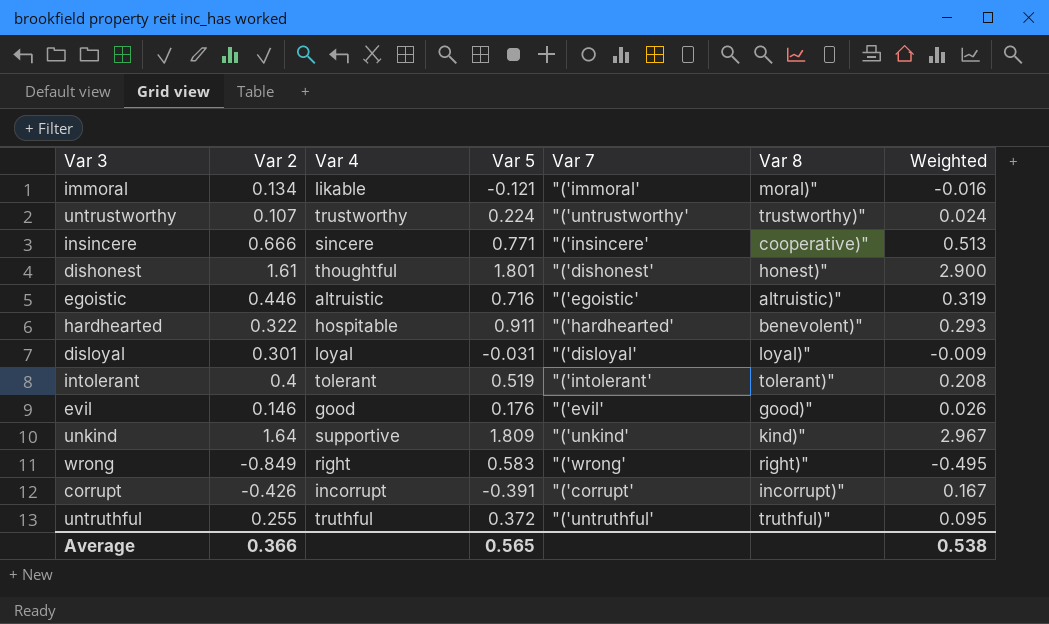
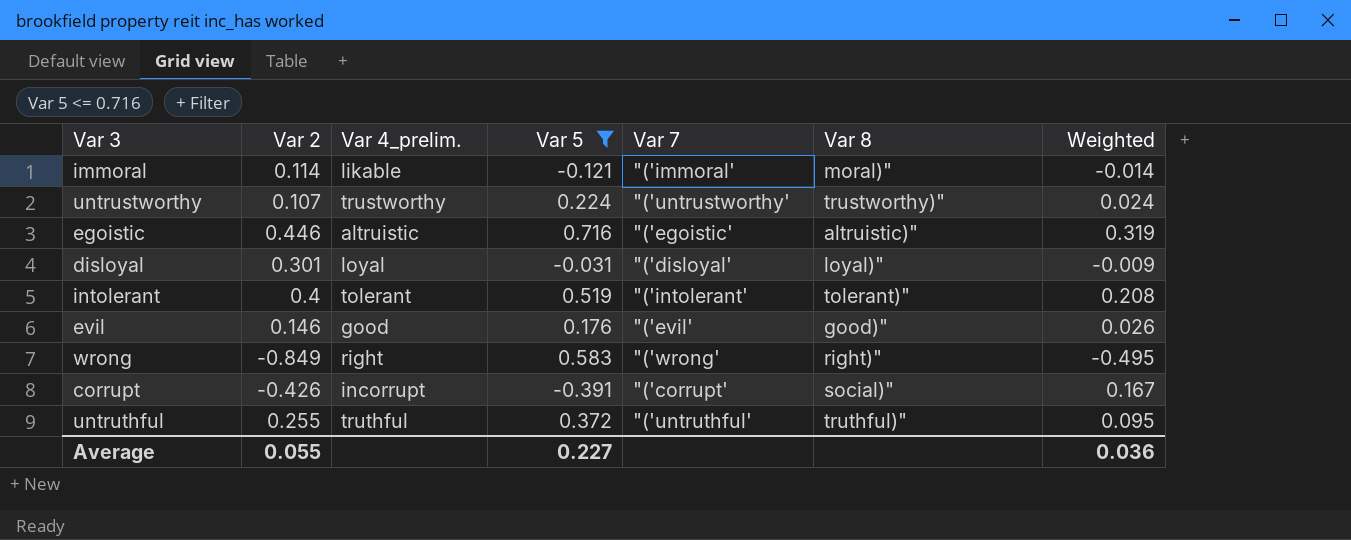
filter: none -> Var 5 <= 0.716
column name: Var 4 -> Var 4_prelim.
immoral | Var 2: 0.134 -> 0.114
immoral | Weighted: -0.016 -> -0.014
corrupt | Var 8: incorrupt)" -> social)"
Average | Var 2: 0.366 -> 0.055
Average | Var 5: 0.565 -> 0.227
Average | Weighted: 0.538 -> 0.036

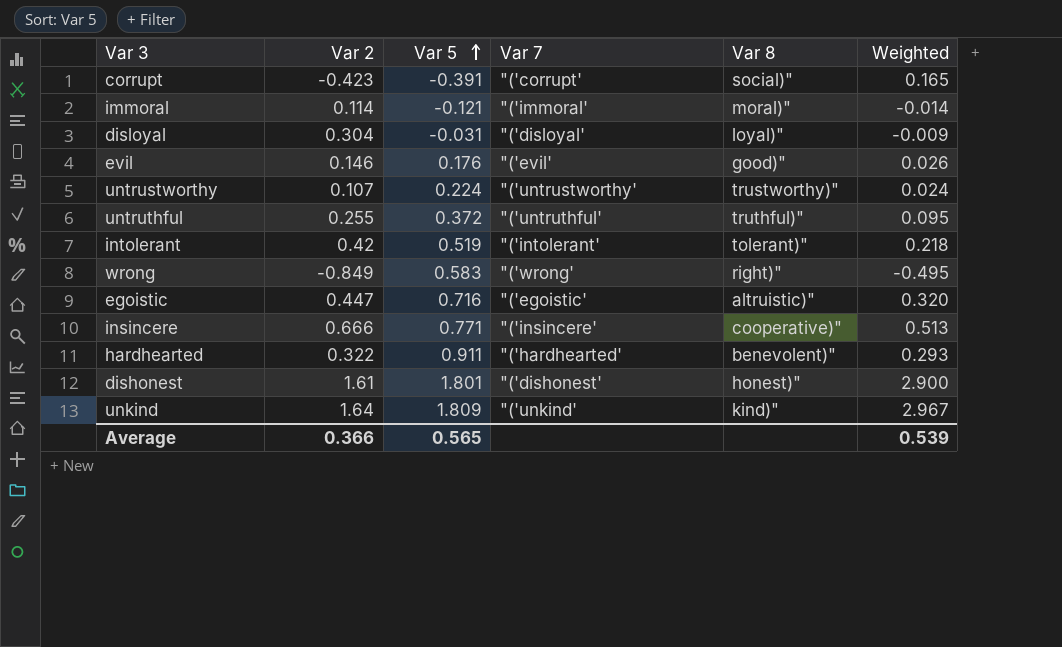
filter: Var 5 <= 0.716 -> none
row order: none -> Var 5 ascending
column Var 4_prelim. | position: 3 -> none
corrupt | Var 2: -0.426 -> -0.423
corrupt | Weighted: 0.167 -> 0.165
disloyal | Var 2: 0.301 -> 0.304
intolerant | Var 2: 0.4 -> 0.42
intolerant | Weighted: 0.208 -> 0.218
egoistic | Var 2: 0.446 -> 0.447
egoistic | Weighted: 0.319 -> 0.320
Average | Var 2: 0.055 -> 0.366
Average | Var 5: 0.227 -> 0.565
Average | Weighted: 0.036 -> 0.539

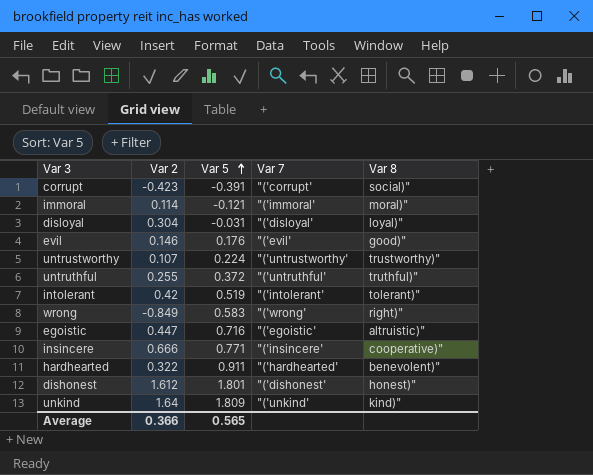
column Weighted | formula: [Var 2] * [Var 5] -> none
dishonest | Var 2: 1.61 -> 1.612

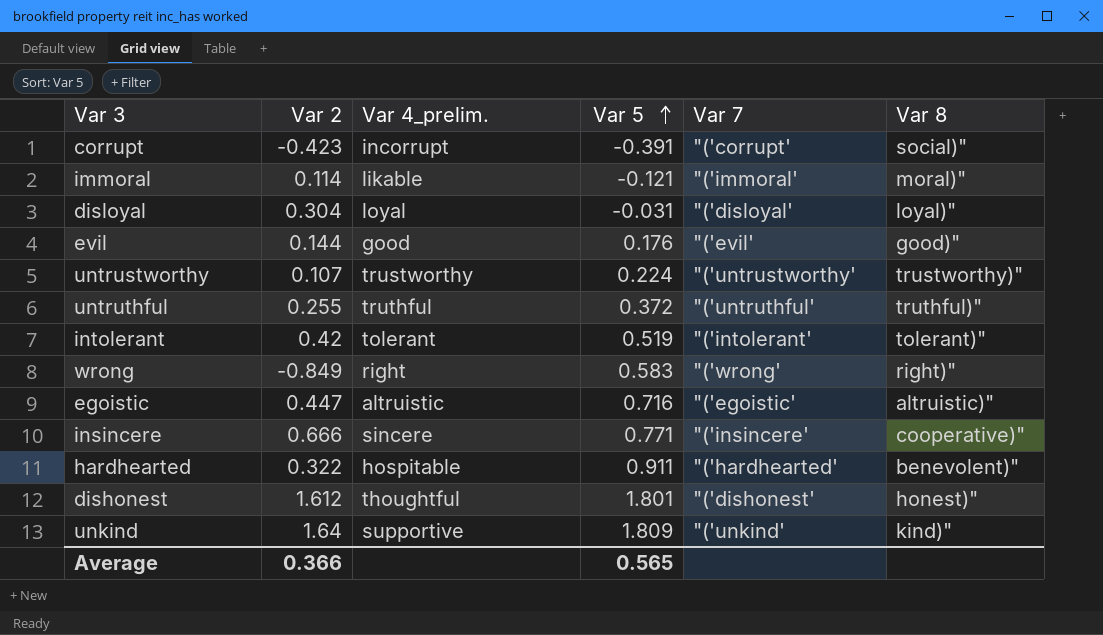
column Var 4_prelim. | position: none -> 3
evil | Var 2: 0.146 -> 0.144

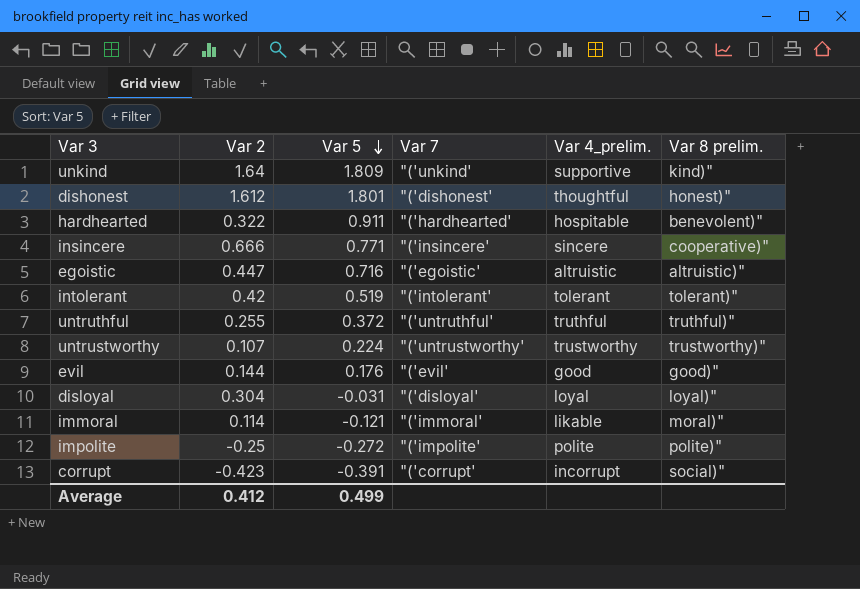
row order: Var 5 ascending -> Var 5 descending
column Var 4_prelim. | position: 3 -> 5
column name: Var 8 -> Var 8 prelim.
row wrong: -0.849 | right | 0.583 | "('wrong' | right)" -> none
row impolite: none -> -0.25 | -0.272 | "('impolite' | polite | polite)"
Average | Var 2: 0.366 -> 0.412
Average | Var 5: 0.565 -> 0.499

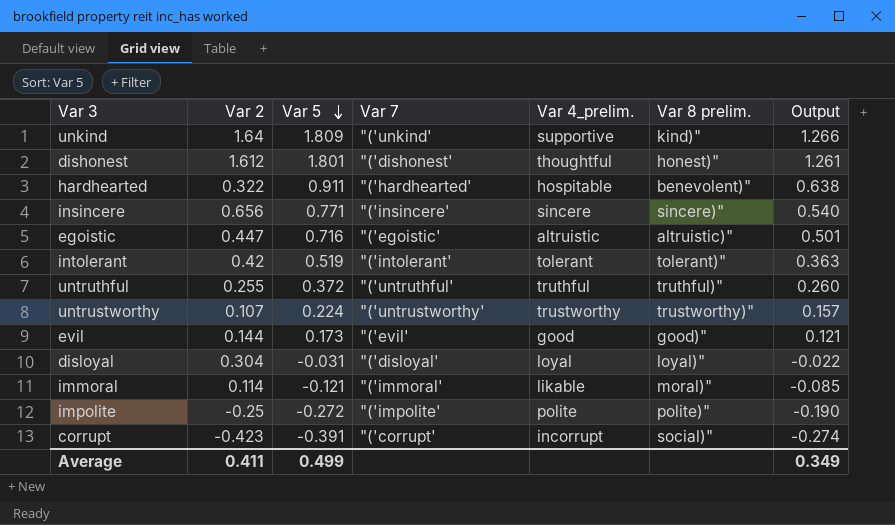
column Output | formula: none -> [Var 5] * 0.7
insincere | Var 2: 0.666 -> 0.656
insincere | Var 8 prelim.: cooperative)" -> sincere)"
evil | Var 5: 0.176 -> 0.173
Average | Var 2: 0.412 -> 0.411

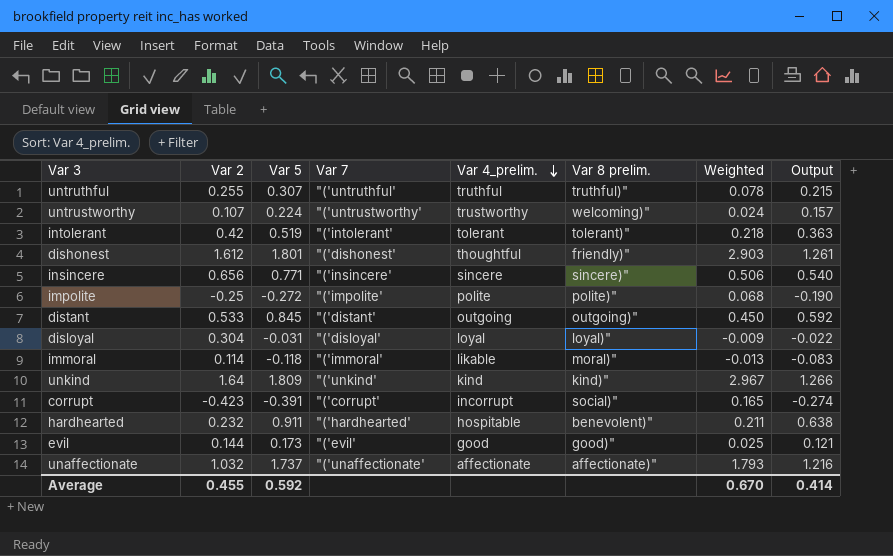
row order: Var 5 descending -> Var 4_prelim. descending
column Weighted | formula: none -> [Var 2] * [Var 5]
row egoistic: 0.447 | 0.716 | "('egoistic' | altruistic | altruistic)" | 0.501 -> none
untruthful | Var 5: 0.372 -> 0.307
untruthful | Output: 0.260 -> 0.215
untrustworthy | Var 8 prelim.: trustworthy)" -> welcoming)"
dishonest | Var 8 prelim.: honest)" -> friendly)"
row distant: none -> 0.533 | 0.845 | "('distant' | outgoing | outgoing)" | 0.450 | 0.592
immoral | Var 5: -0.121 -> -0.118
immoral | Output: -0.085 -> -0.083
unkind | Var 4_prelim.: supportive -> kind
hardhearted | Var 2: 0.322 -> 0.232
row unaffectionate: none -> 1.032 | 1.737 | "('unaffectionate' | affectionate | affectionate)" | 1.793 | 1.216
Average | Var 2: 0.411 -> 0.455
Average | Var 5: 0.499 -> 0.592
Average | Output: 0.349 -> 0.414

